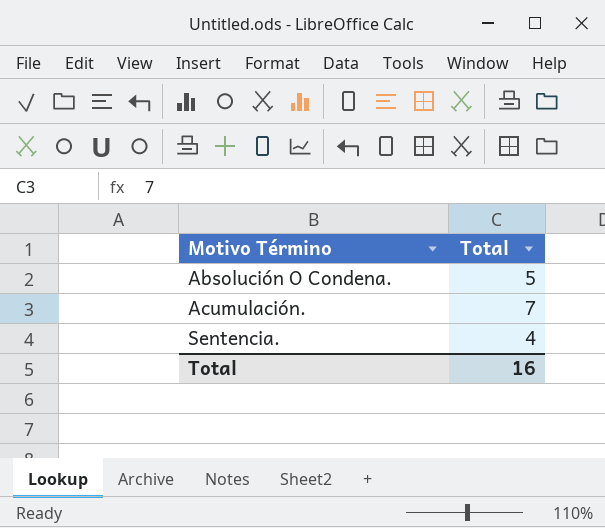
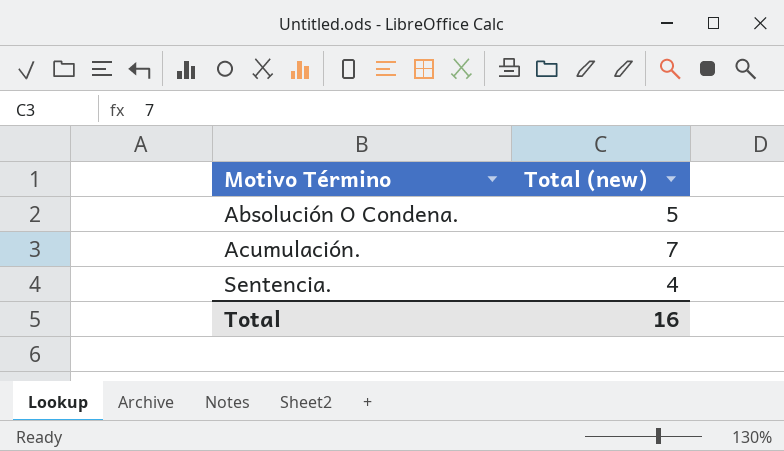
column name: Total -> Total (new)

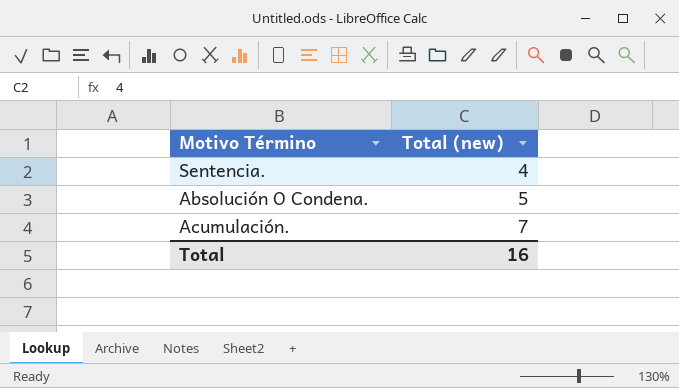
row order: Motivo Término ascending -> Total (new) ascending

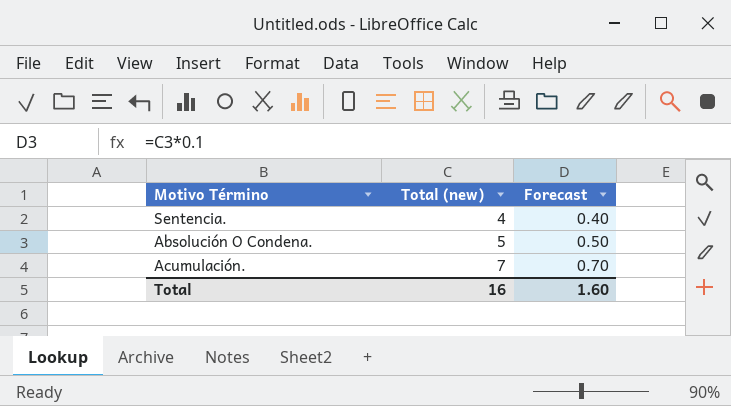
column Forecast | formula: none -> [Total (new)] * 0.1

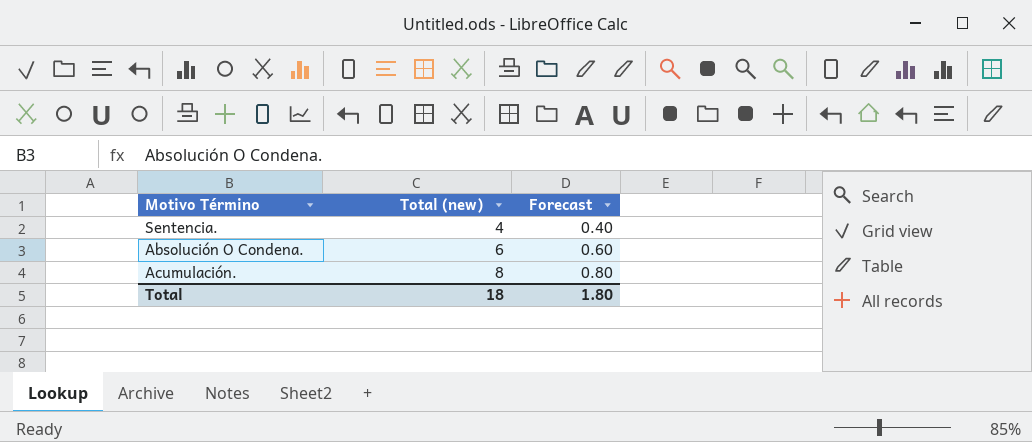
Absolución O Condena. | Total (new): 5 -> 6
Absolución O Condena. | Forecast: 0.50 -> 0.60
Acumulación. | Total (new): 7 -> 8
Acumulación. | Forecast: 0.70 -> 0.80
Total | Total (new): 16 -> 18
Total | Forecast: 1.60 -> 1.80

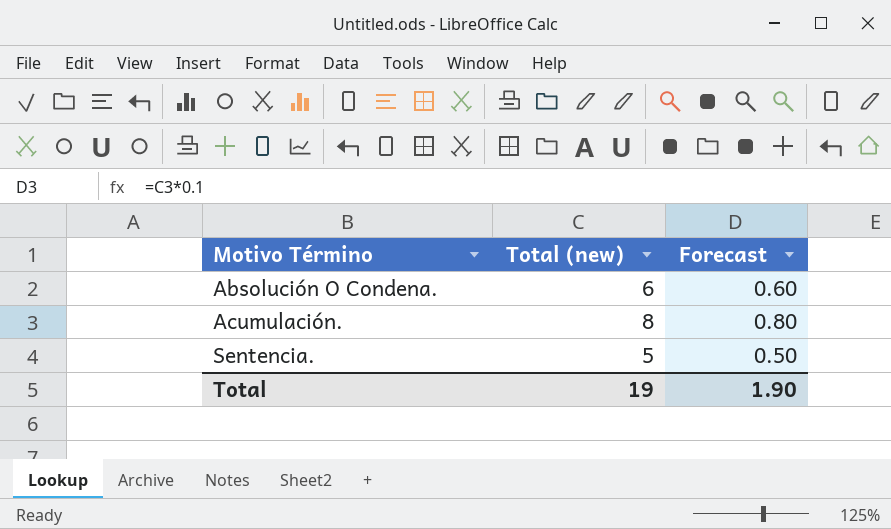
row order: Total (new) ascending -> Motivo Término ascending
Sentencia. | Total (new): 4 -> 5
Sentencia. | Forecast: 0.40 -> 0.50
Total | Total (new): 18 -> 19
Total | Forecast: 1.80 -> 1.90

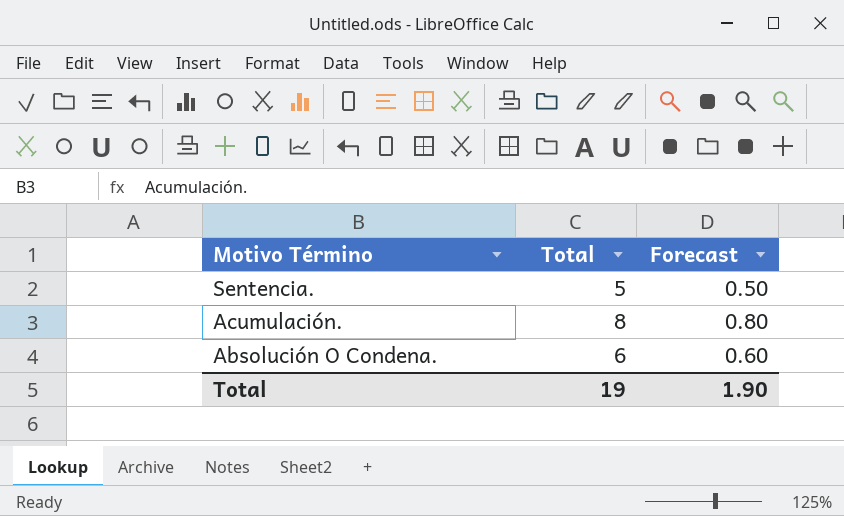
row order: Motivo Término ascending -> Motivo Término descending
column name: Total (new) -> Total

